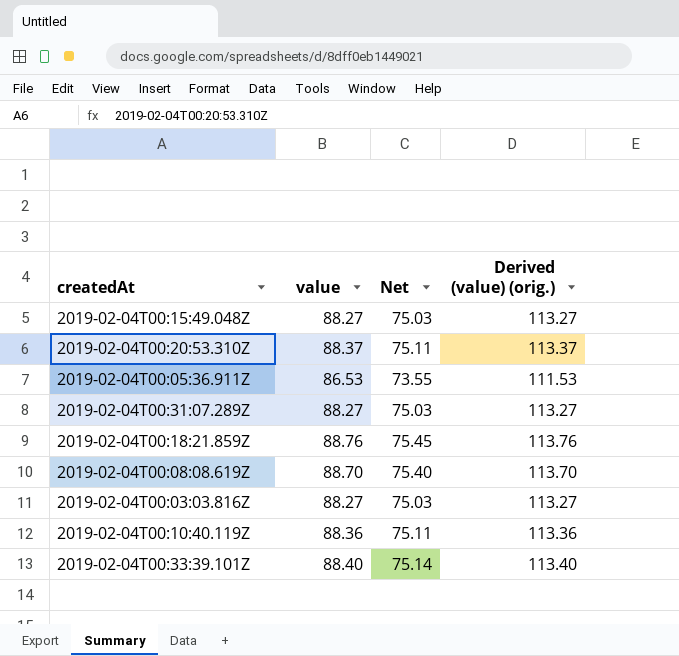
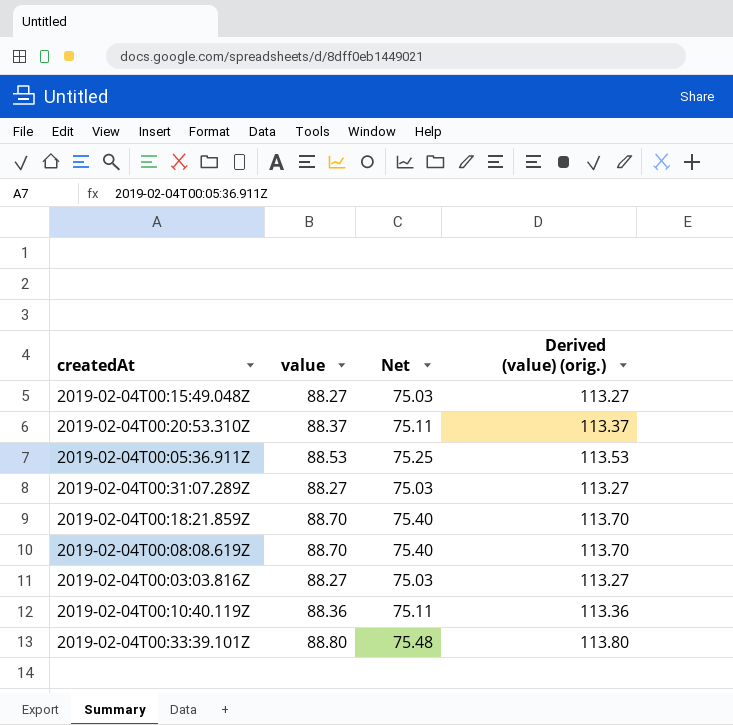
2019-02-04T00:05:36.911Z | value: 86.53 -> 88.53
2019-02-04T00:05:36.911Z | Net: 73.55 -> 75.25
2019-02-04T00:05:36.911Z | Derived (value) (orig.): 111.53 -> 113.53
2019-02-04T00:18:21.859Z | value: 88.76 -> 88.70
2019-02-04T00:18:21.859Z | Net: 75.45 -> 75.40
2019-02-04T00:18:21.859Z | Derived (value) (orig.): 113.76 -> 113.70
2019-02-04T00:33:39.101Z | value: 88.40 -> 88.80
2019-02-04T00:33:39.101Z | Net: 75.14 -> 75.48
2019-02-04T00:33:39.101Z | Derived (value) (orig.): 113.40 -> 113.80

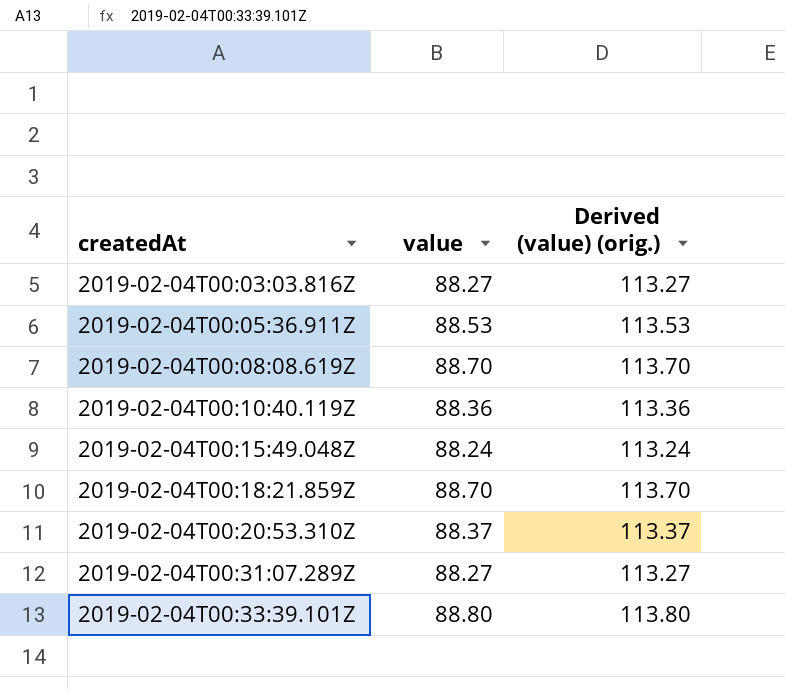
row order: none -> createdAt ascending
column Net | formula: [value] * 0.85 -> none
2019-02-04T00:15:49.048Z | value: 88.27 -> 88.24
2019-02-04T00:15:49.048Z | Derived (value) (orig.): 113.27 -> 113.24

